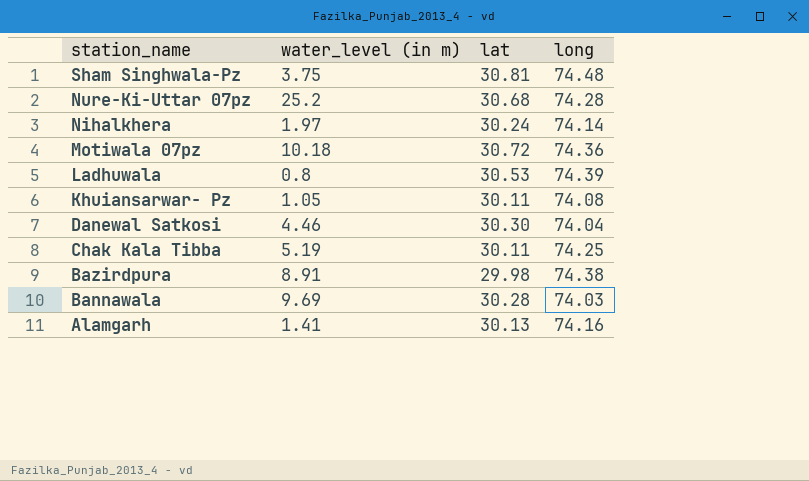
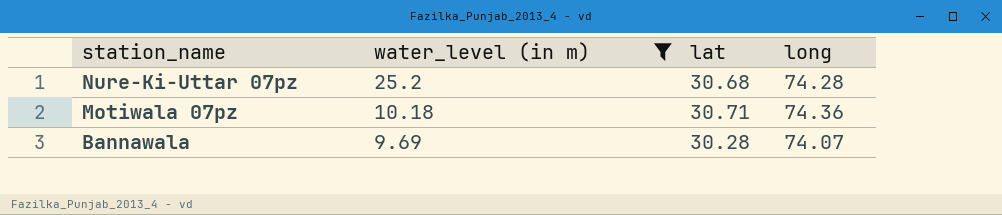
filter: none -> water_level (in m) >= 9.69
Motiwala 07pz | lat: 30.72 -> 30.71
Bannawala | long: 74.03 -> 74.07

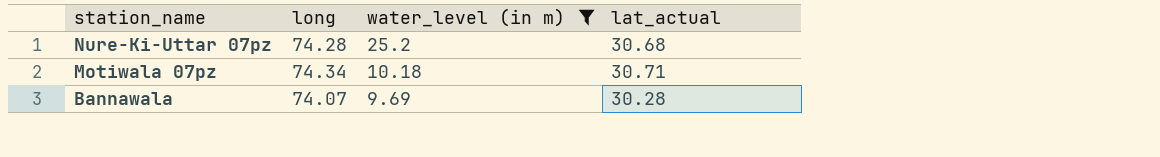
column long | position: 4 -> 2
column name: lat -> lat_actual
Motiwala 07pz | long: 74.36 -> 74.34

